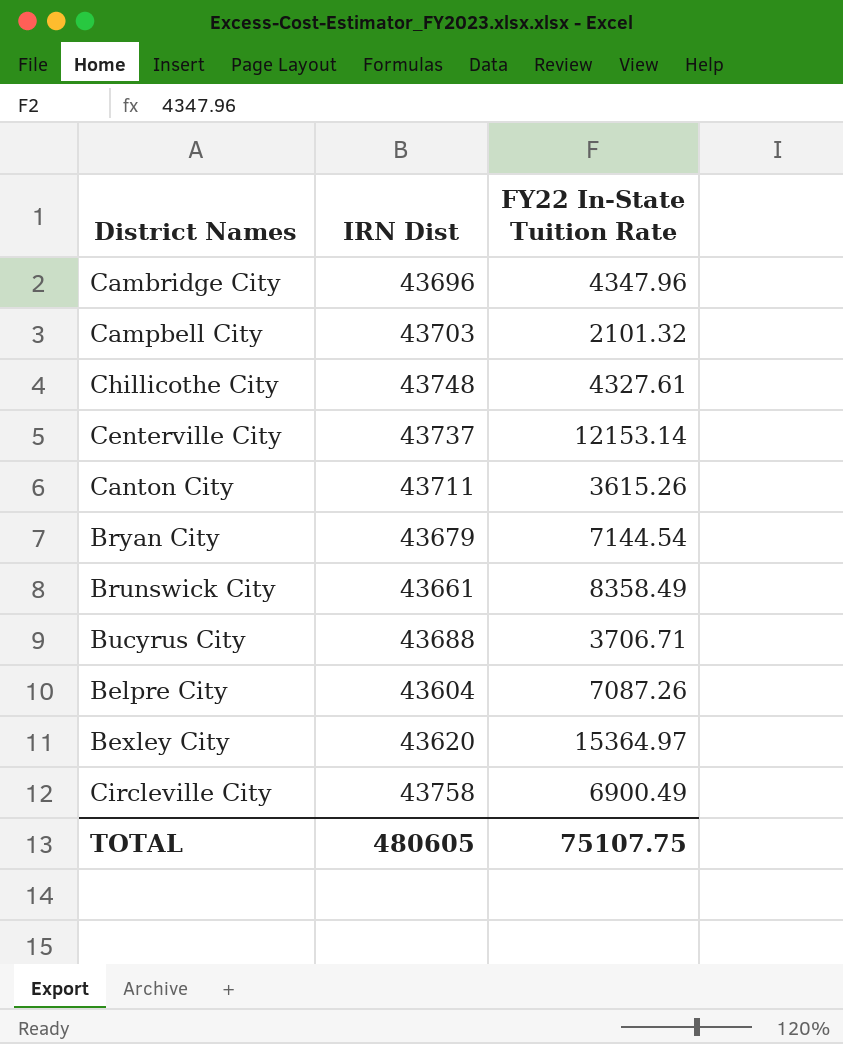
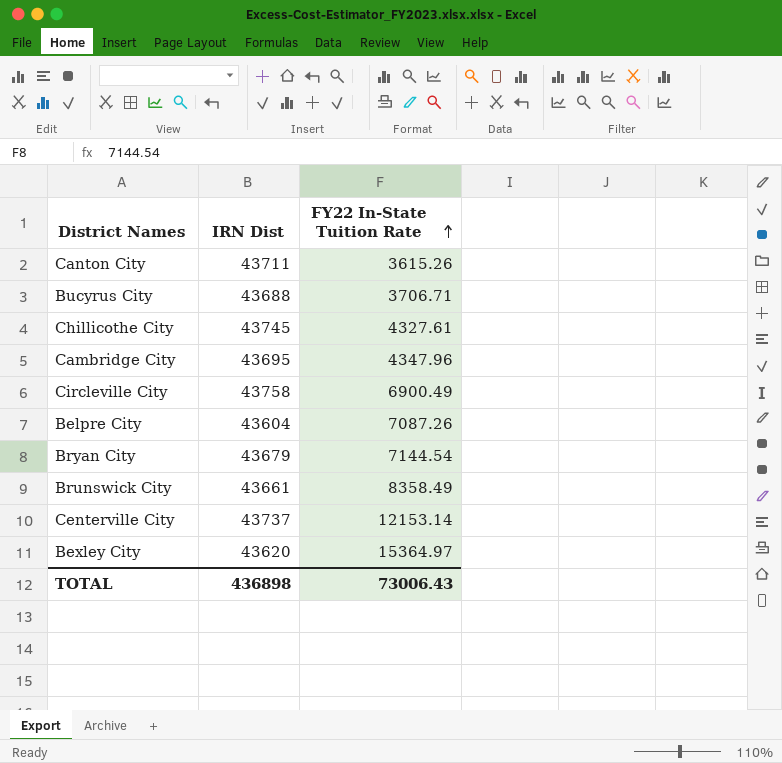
row order: none -> FY22 In-State Tuition Rate ascending
row Campbell City: 43703 | 2101.32 -> none
Chillicothe City | IRN Dist: 43748 -> 43745
Cambridge City | IRN Dist: 43696 -> 43695
TOTAL | IRN Dist: 480605 -> 436898
TOTAL | FY22 In-State Tuition Rate: 75107.75 -> 73006.43

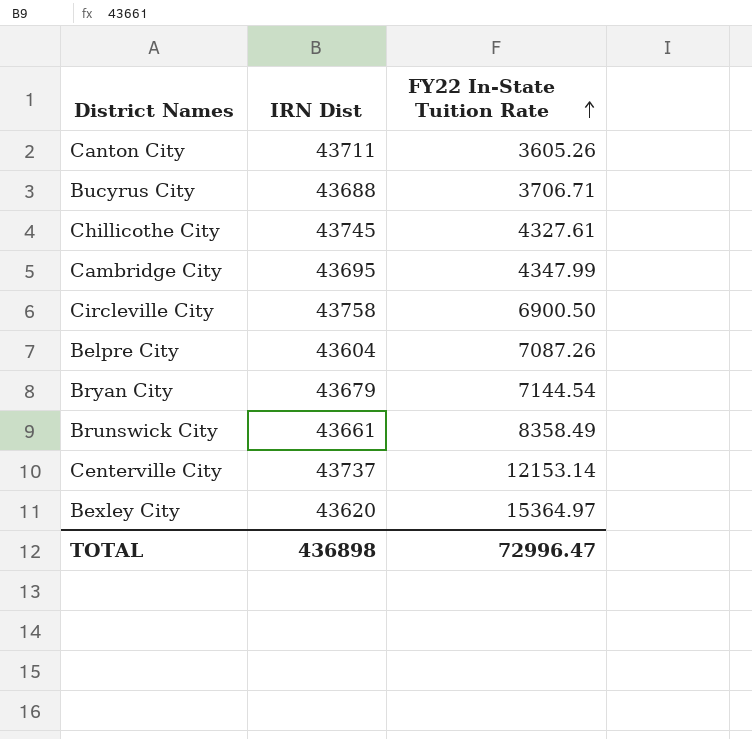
Canton City | FY22 In-State Tuition Rate: 3615.26 -> 3605.26
Cambridge City | FY22 In-State Tuition Rate: 4347.96 -> 4347.99
Circleville City | FY22 In-State Tuition Rate: 6900.49 -> 6900.50
TOTAL | FY22 In-State Tuition Rate: 73006.43 -> 72996.47

